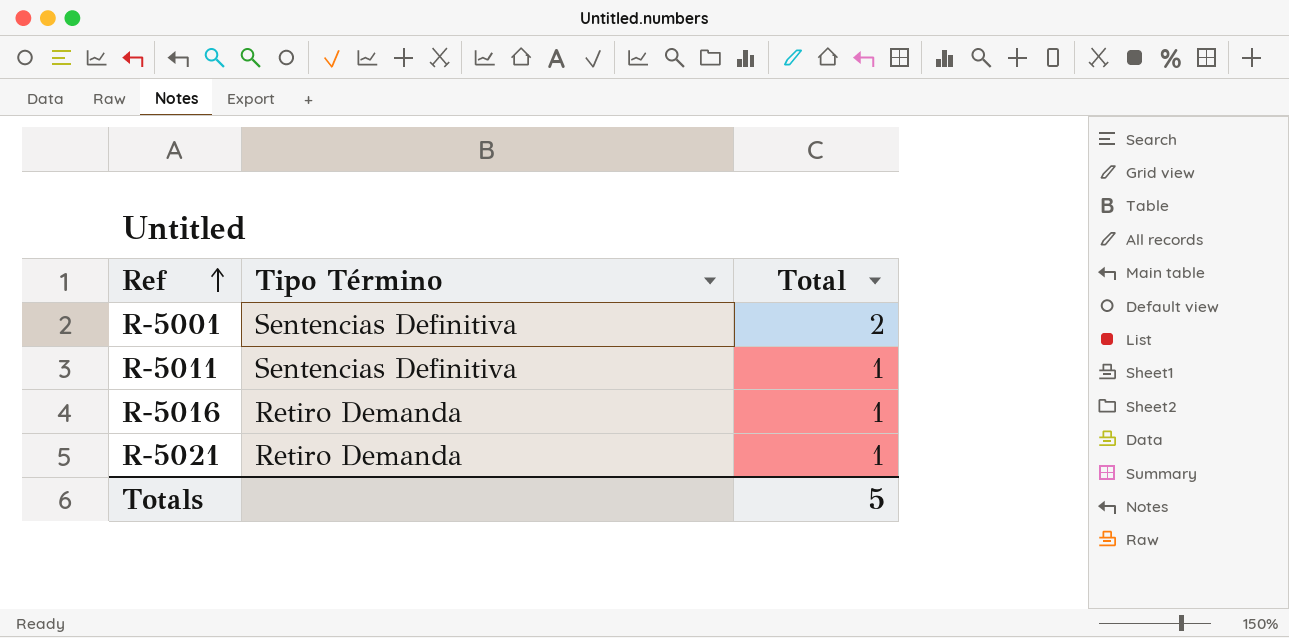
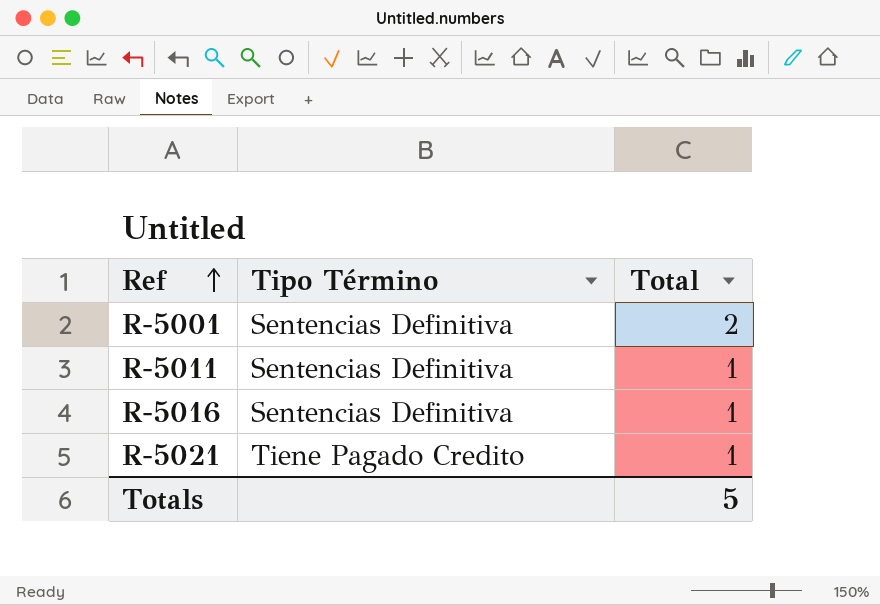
R-5016 | Tipo Término: Retiro Demanda -> Sentencias Definitiva
R-5021 | Tipo Término: Retiro Demanda -> Tiene Pagado Credito

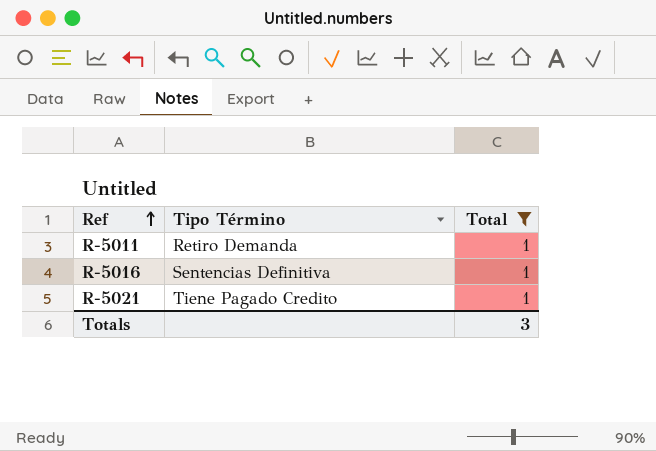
filter: none -> Total = 1
R-5011 | Tipo Término: Sentencias Definitiva -> Retiro Demanda
Totals | Total: 5 -> 3

